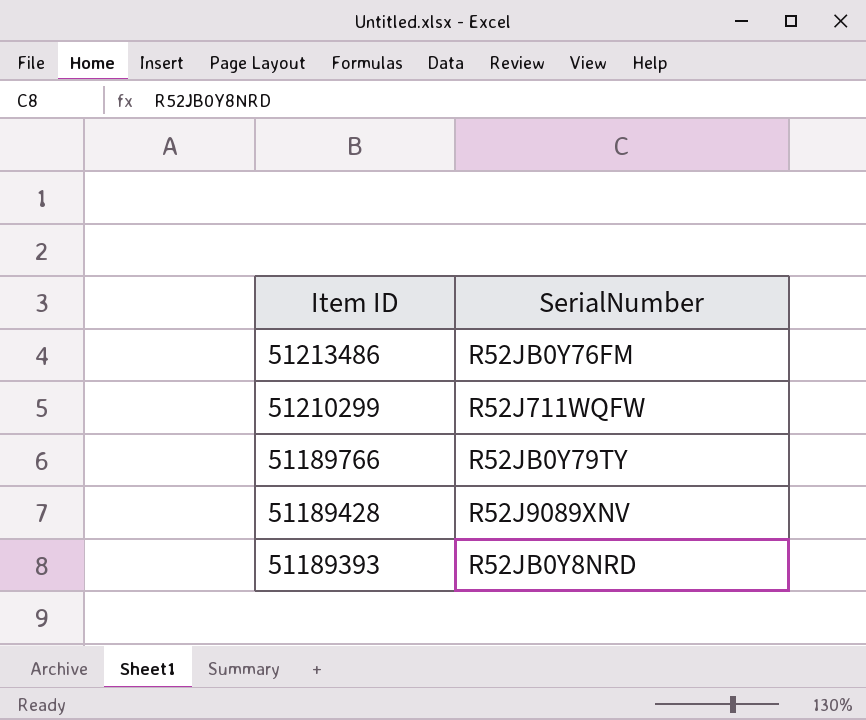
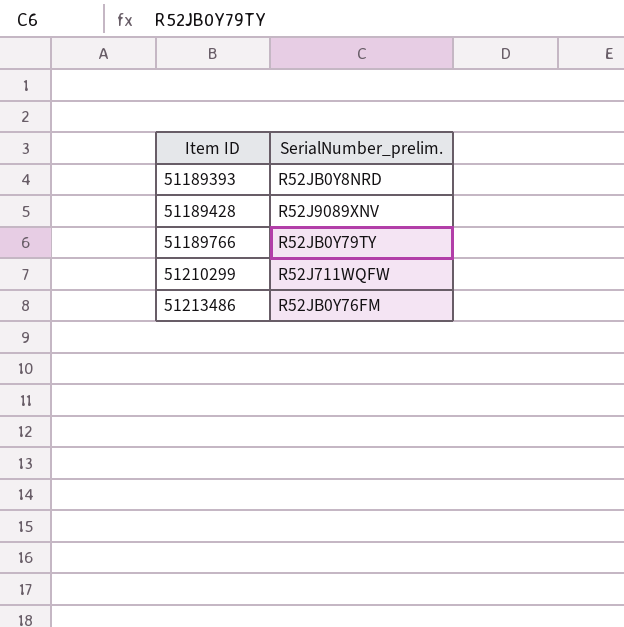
row order: Item ID descending -> Item ID ascending
column name: SerialNumber -> SerialNumber_prelim.

